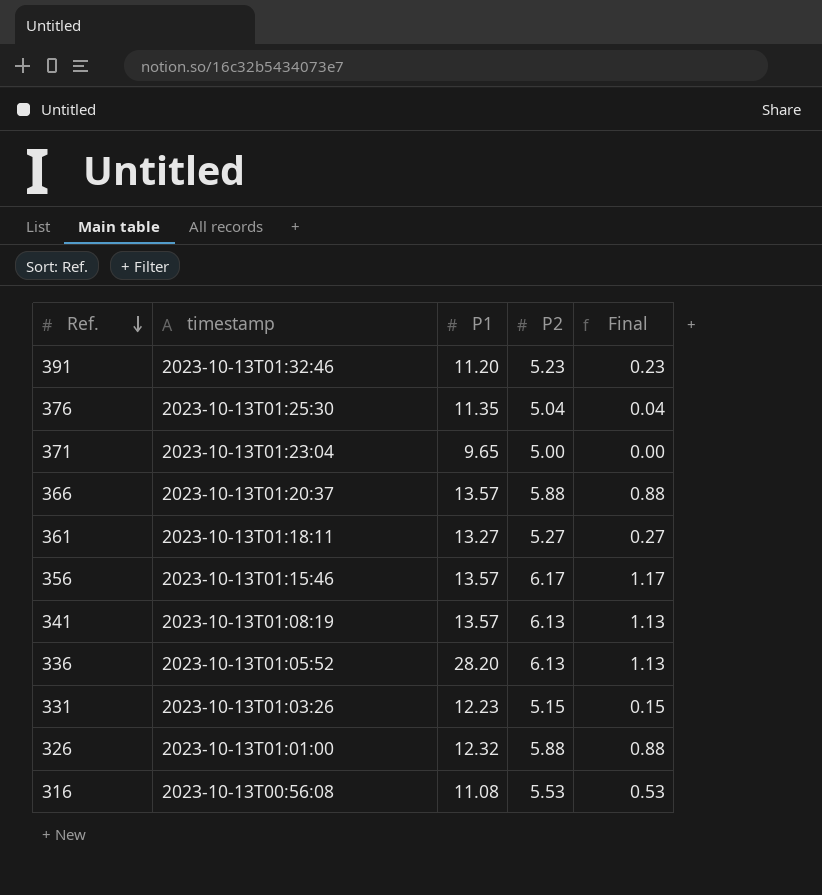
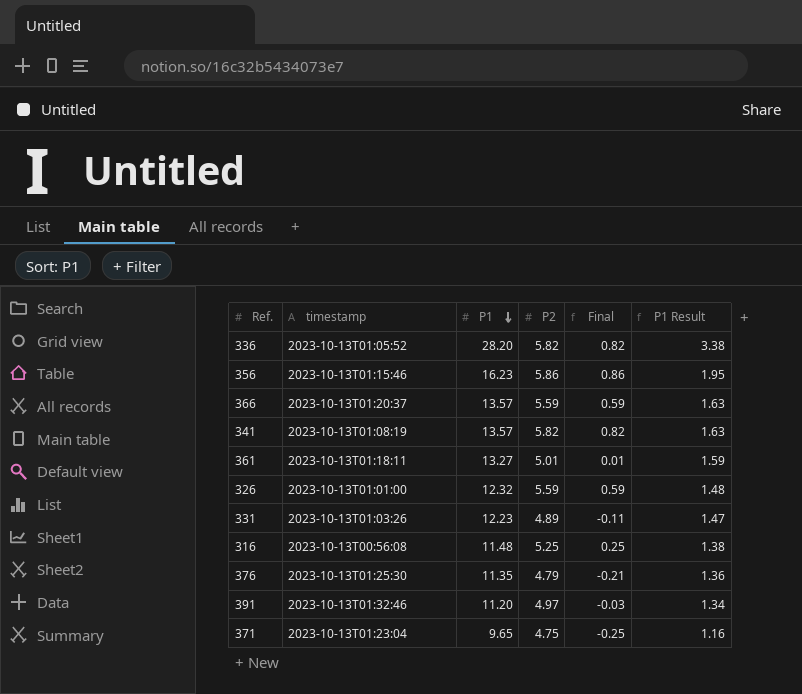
row order: Ref. descending -> P1 descending
column P1 Result | formula: none -> [P1] * 0.12
336 | P2: 6.13 -> 5.82
336 | Final: 1.13 -> 0.82
356 | P1: 13.57 -> 16.23
356 | P2: 6.17 -> 5.86
356 | Final: 1.17 -> 0.86
366 | P2: 5.88 -> 5.59
366 | Final: 0.88 -> 0.59
341 | P2: 6.13 -> 5.82
341 | Final: 1.13 -> 0.82
361 | P2: 5.27 -> 5.01
361 | Final: 0.27 -> 0.01
326 | P2: 5.88 -> 5.59
326 | Final: 0.88 -> 0.59
331 | P2: 5.15 -> 4.89
331 | Final: 0.15 -> -0.11
316 | P1: 11.08 -> 11.48
316 | P2: 5.53 -> 5.25
316 | Final: 0.53 -> 0.25
376 | P2: 5.04 -> 4.79
376 | Final: 0.04 -> -0.21
391 | P2: 5.23 -> 4.97
391 | Final: 0.23 -> -0.03
371 | P2: 5.00 -> 4.75
371 | Final: 0.00 -> -0.25

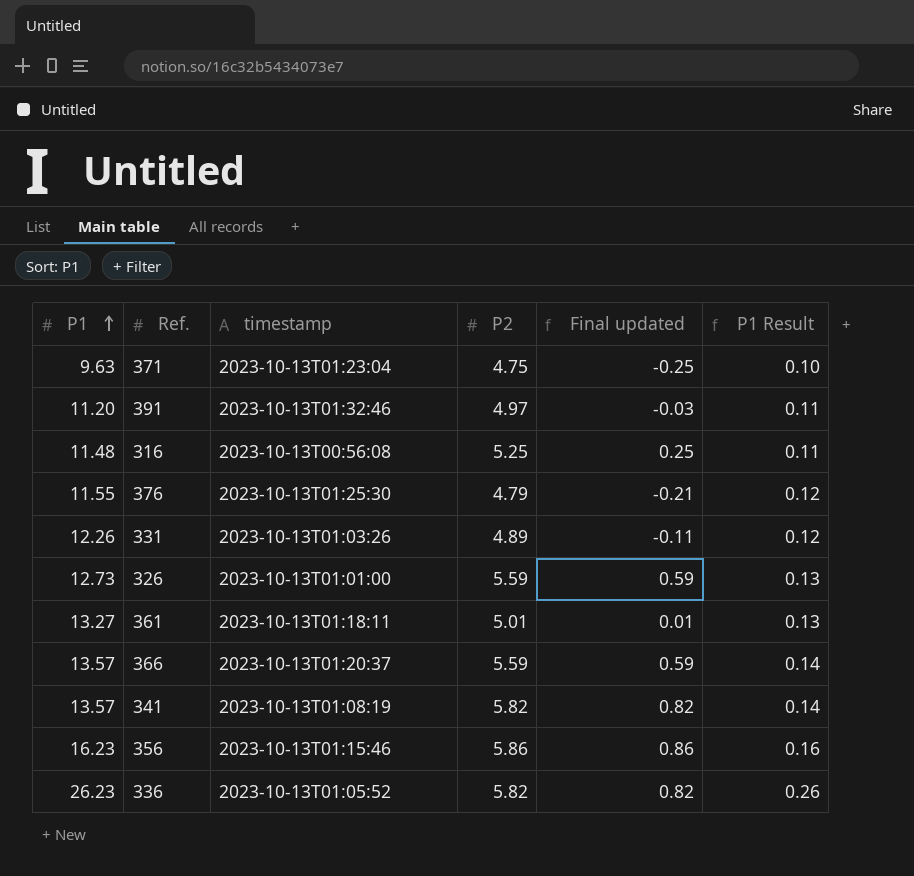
row order: P1 descending -> P1 ascending
column P1 | position: 3 -> 1
column name: Final -> Final updated
column P1 Result | formula: [P1] * 0.12 -> [P1] * 0.01
371 | P1: 9.65 -> 9.63
376 | P1: 11.35 -> 11.55
331 | P1: 12.23 -> 12.26
326 | P1: 12.32 -> 12.73
336 | P1: 28.20 -> 26.23

